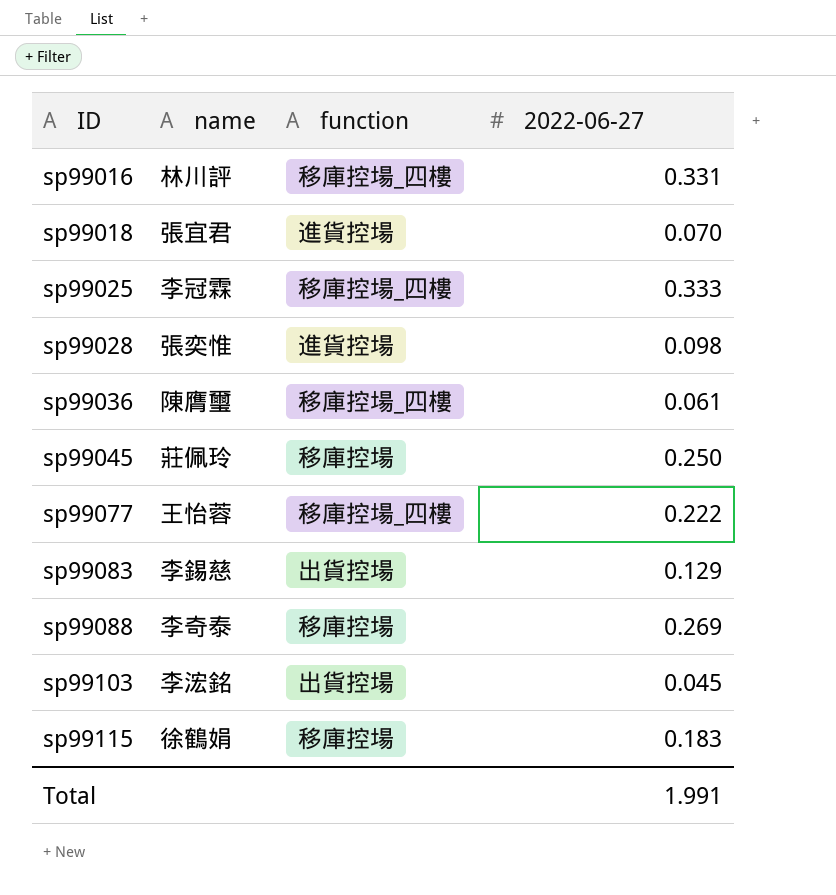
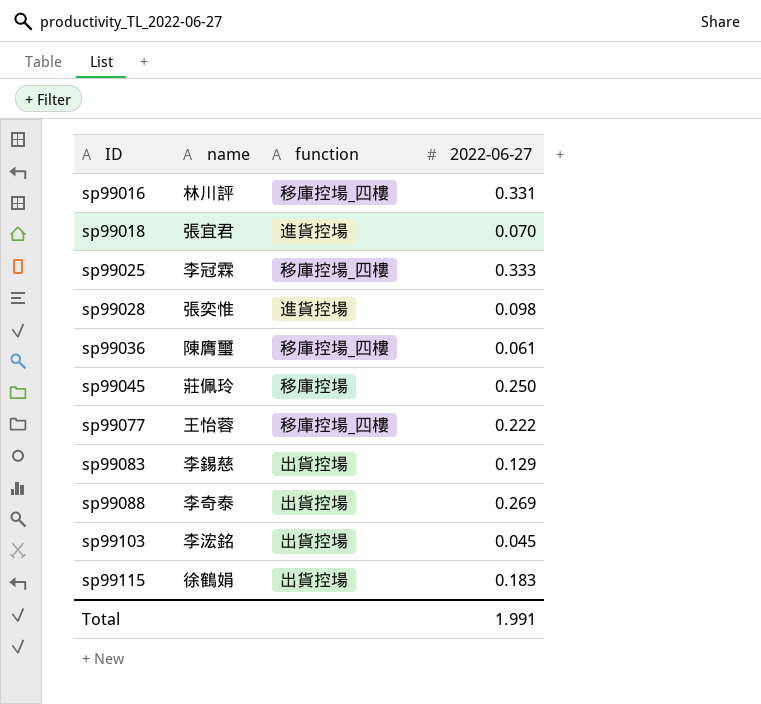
sp99088 | function: 移庫控場 -> 出貨控場
sp99115 | function: 移庫控場 -> 出貨控場

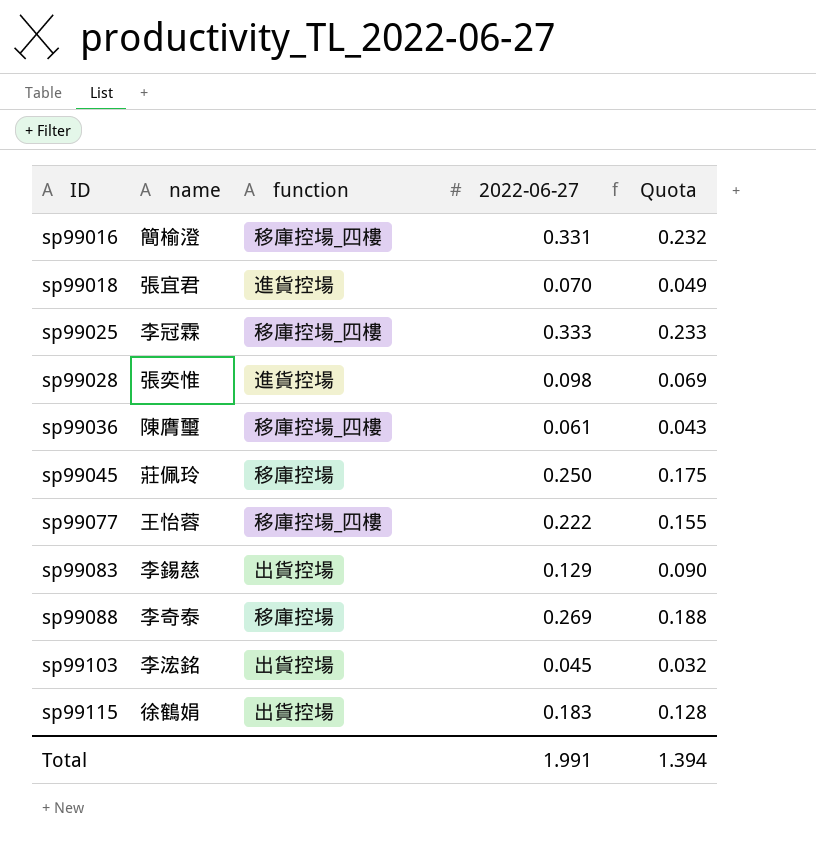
column Quota | formula: none -> [2022-06-27] * 0.7
sp99016 | name: 林川評 -> 簡榆澄
sp99088 | function: 出貨控場 -> 移庫控場

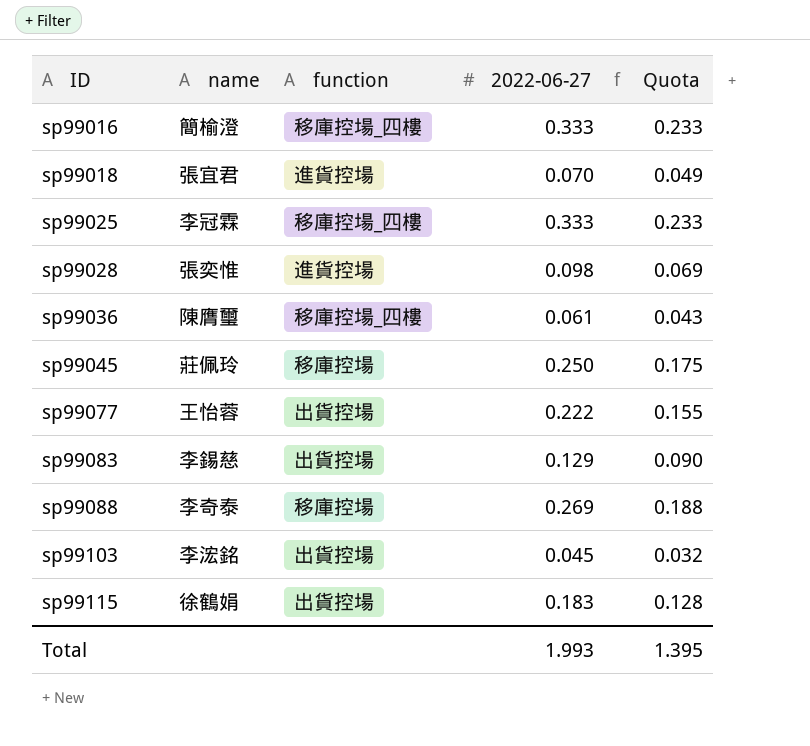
sp99016 | 2022-06-27: 0.331 -> 0.333
sp99016 | Quota: 0.232 -> 0.233
sp99077 | function: 移庫控場_四樓 -> 出貨控場
Total | 2022-06-27: 1.991 -> 1.993
Total | Quota: 1.394 -> 1.395

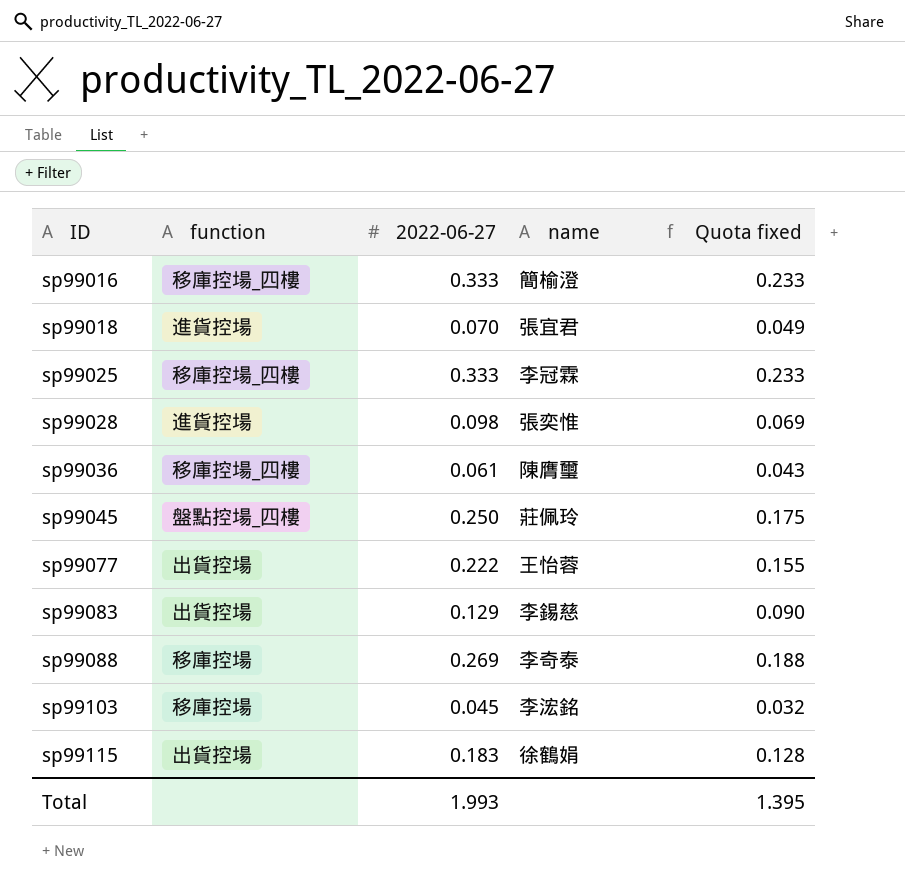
column name | position: 2 -> 4
column name: Quota -> Quota fixed
sp99045 | function: 移庫控場 -> 盤點控場_四樓
sp99103 | function: 出貨控場 -> 移庫控場

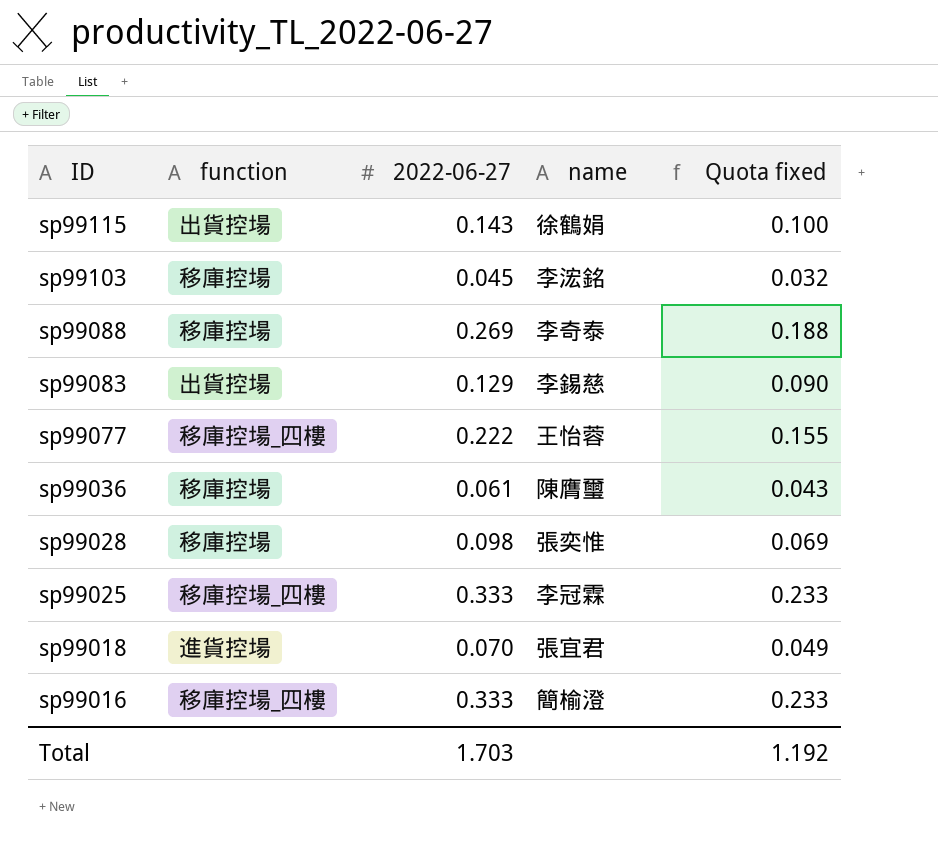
row order: ID ascending -> ID descending
row sp99045: 盤點控場_四樓 | 0.250 | 莊佩玲 | 0.175 -> none
sp99115 | 2022-06-27: 0.183 -> 0.143
sp99115 | Quota fixed: 0.128 -> 0.100
sp99077 | function: 出貨控場 -> 移庫控場_四樓
sp99036 | function: 移庫控場_四樓 -> 移庫控場
sp99028 | function: 進貨控場 -> 移庫控場
Total | 2022-06-27: 1.993 -> 1.703
Total | Quota fixed: 1.395 -> 1.192

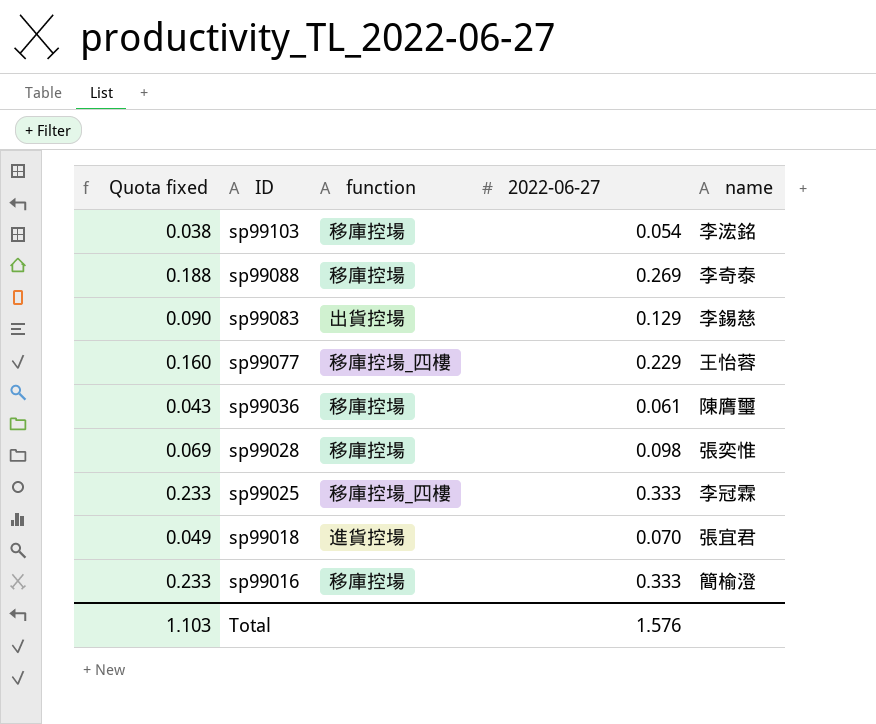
column Quota fixed | position: 5 -> 1
row sp99115: 出貨控場 | 0.143 | 徐鶴娟 | 0.100 -> none
sp99103 | Quota fixed: 0.032 -> 0.038
sp99103 | 2022-06-27: 0.045 -> 0.054
sp99077 | Quota fixed: 0.155 -> 0.160
sp99077 | 2022-06-27: 0.222 -> 0.229
sp99016 | function: 移庫控場_四樓 -> 移庫控場
Total | Quota fixed: 1.192 -> 1.103
Total | 2022-06-27: 1.703 -> 1.576

